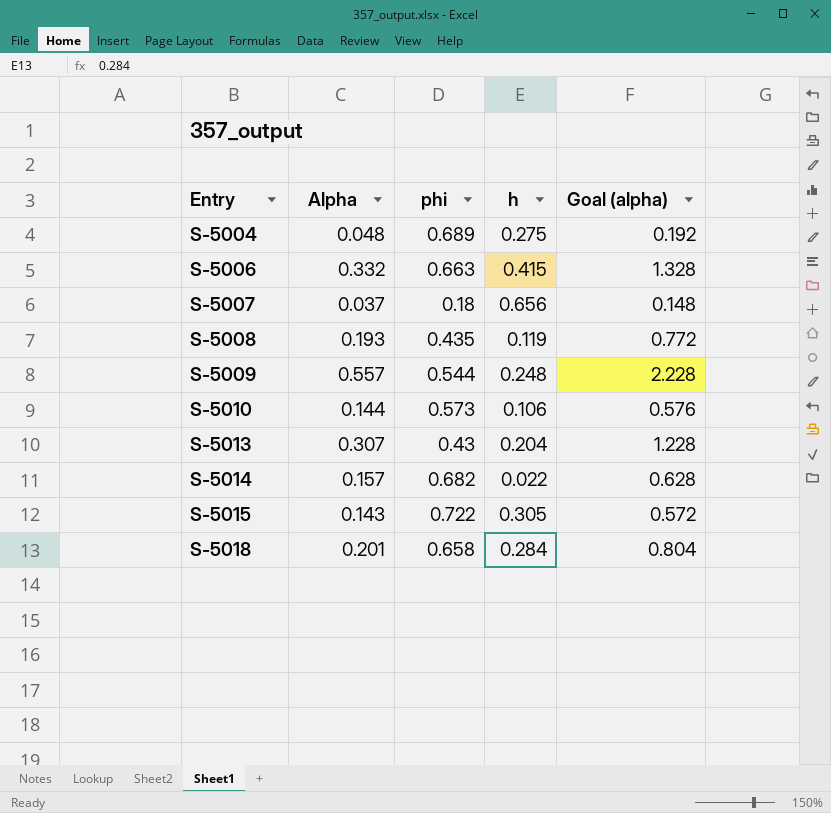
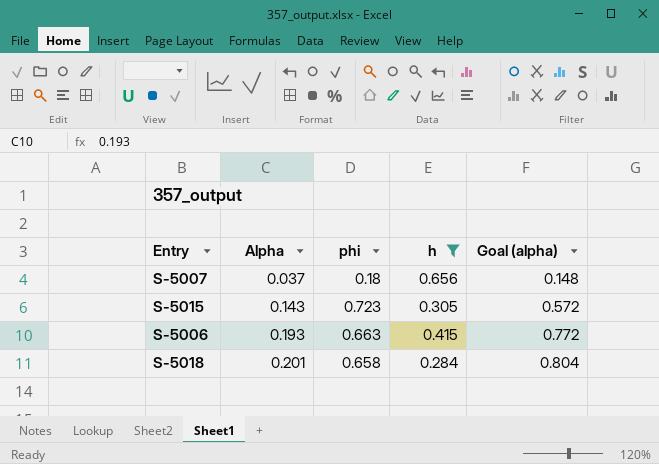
filter: none -> h >= 0.284
row order: Entry ascending -> Alpha ascending
S-5015 | phi: 0.722 -> 0.723
S-5006 | Alpha: 0.332 -> 0.193
S-5006 | Goal (alpha): 1.328 -> 0.772

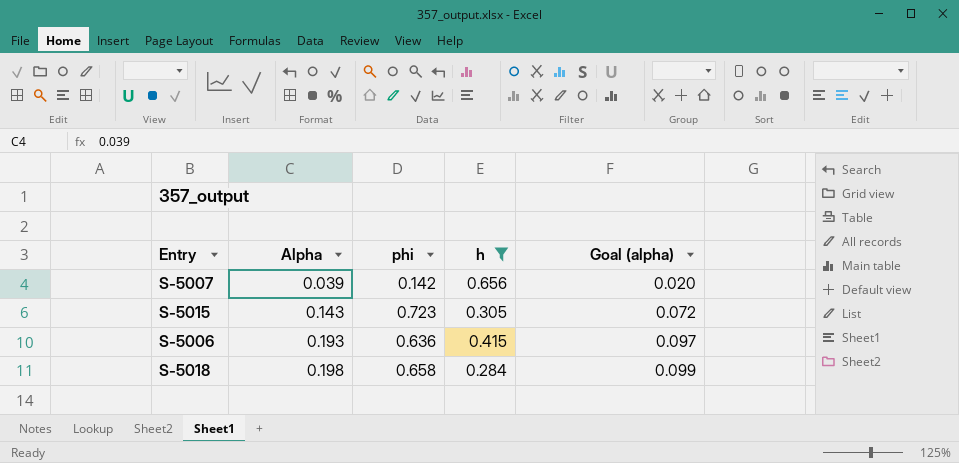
column Goal (alpha) | formula: [Alpha] * 4 -> [Alpha] * 0.5
S-5007 | Alpha: 0.037 -> 0.039
S-5007 | phi: 0.18 -> 0.142
S-5006 | phi: 0.663 -> 0.636
S-5018 | Alpha: 0.201 -> 0.198

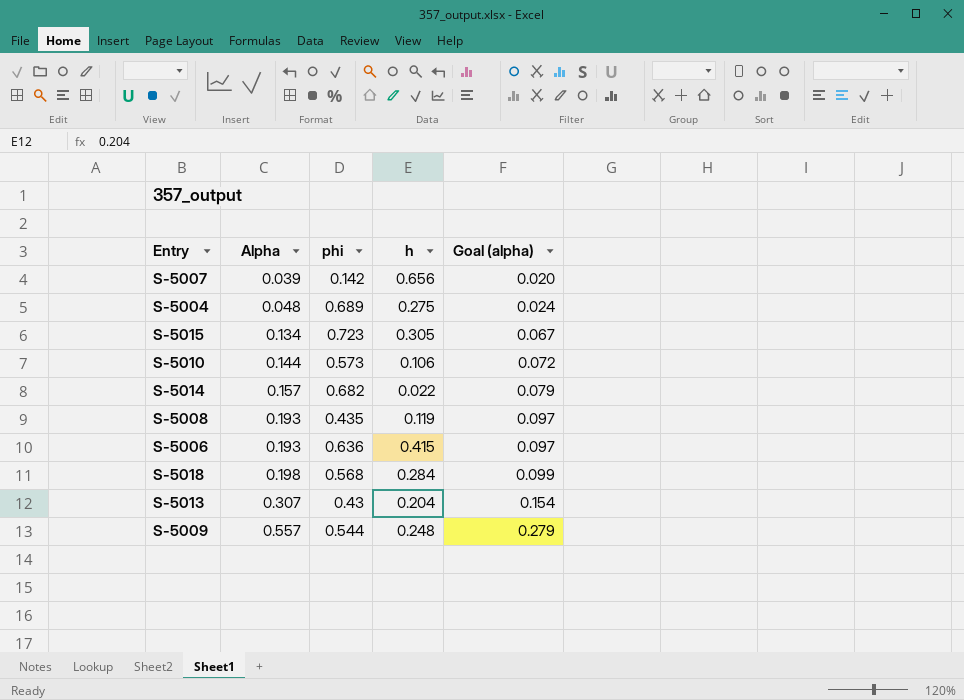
filter: h >= 0.284 -> none
S-5015 | Alpha: 0.143 -> 0.134
S-5015 | Goal (alpha): 0.072 -> 0.067
S-5018 | phi: 0.658 -> 0.568

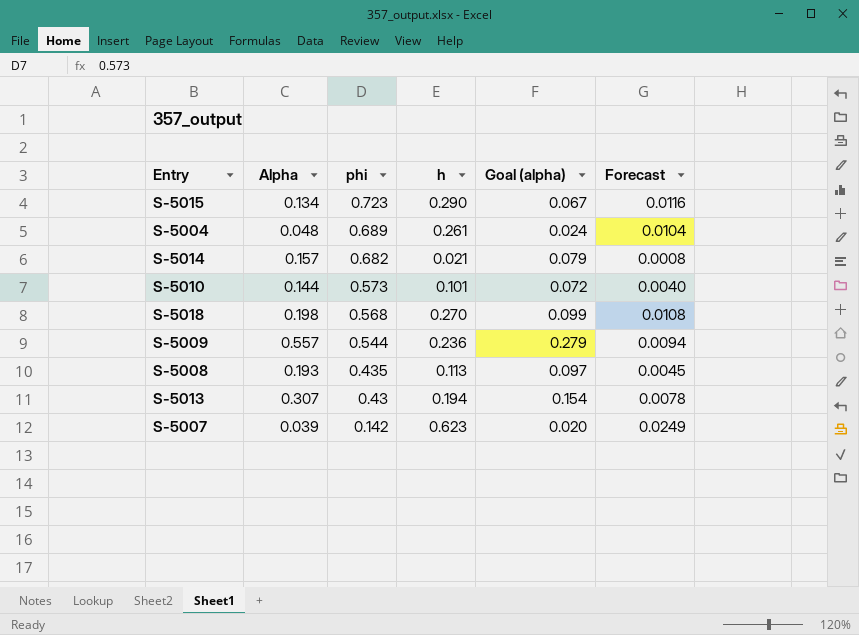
row order: Alpha ascending -> phi descending
column Forecast | formula: none -> [h] * 0.04
row S-5006: 0.193 | 0.636 | 0.415 | 0.097 -> none
S-5015 | h: 0.305 -> 0.290
S-5004 | h: 0.275 -> 0.261
S-5014 | h: 0.022 -> 0.021
S-5010 | h: 0.106 -> 0.101
S-5018 | h: 0.284 -> 0.270
S-5009 | h: 0.248 -> 0.236
S-5008 | h: 0.119 -> 0.113
S-5013 | h: 0.204 -> 0.194
S-5007 | h: 0.656 -> 0.623

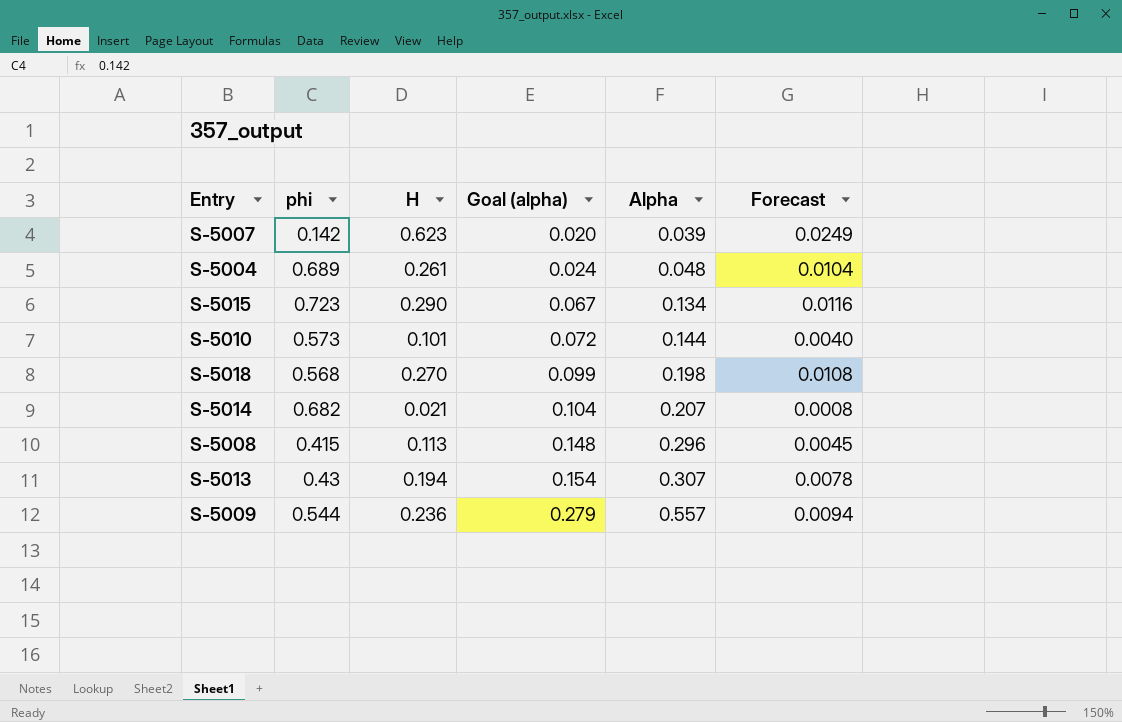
row order: phi descending -> Goal (alpha) ascending
column name: h -> H
column Alpha | position: 2 -> 5
S-5014 | Goal (alpha): 0.079 -> 0.104
S-5014 | Alpha: 0.157 -> 0.207
S-5008 | phi: 0.435 -> 0.415
S-5008 | Goal (alpha): 0.097 -> 0.148
S-5008 | Alpha: 0.193 -> 0.296

